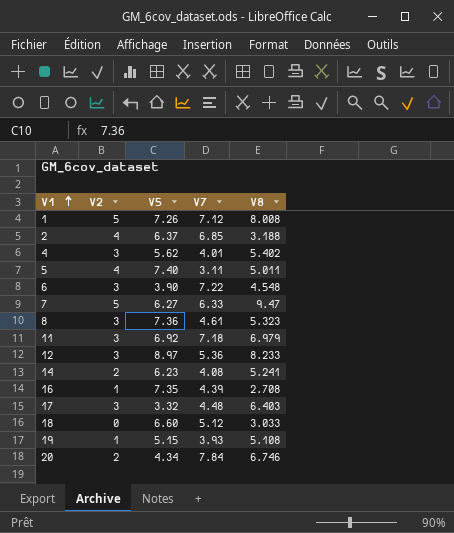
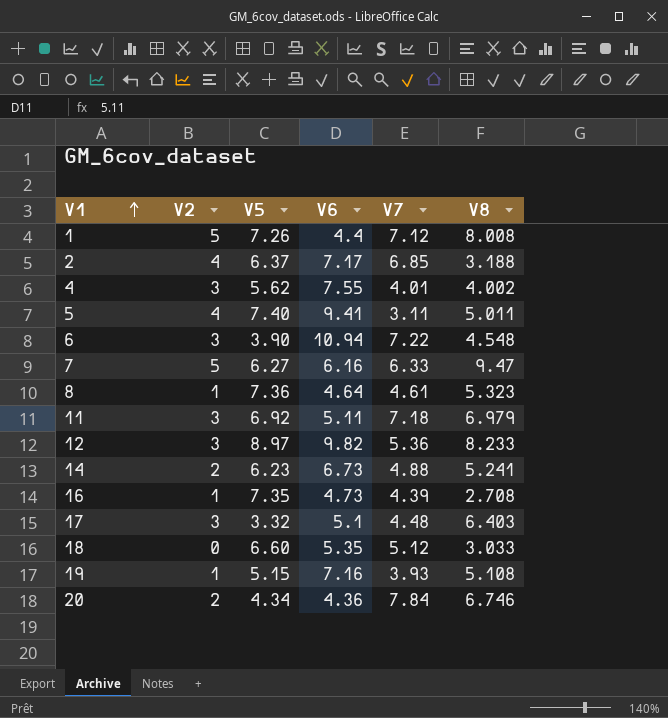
column V6 | position: none -> 4
4 | V8: 5.402 -> 4.002
8 | V2: 3 -> 1
14 | V7: 4.08 -> 4.88

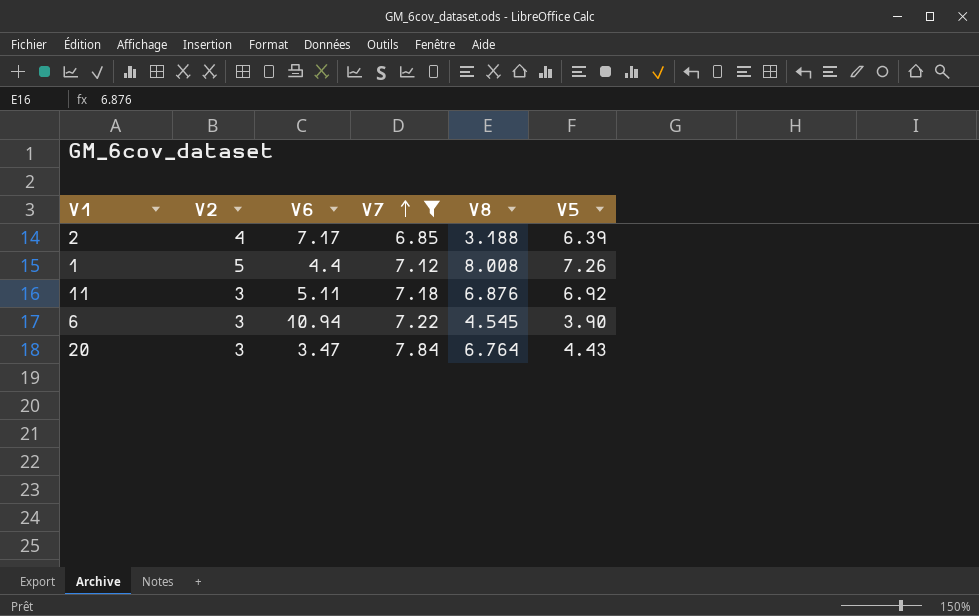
filter: none -> V7 >= 6.85
row order: V1 ascending -> V7 ascending
column V5 | position: 3 -> 6
2 | V5: 6.37 -> 6.39
11 | V8: 6.979 -> 6.876
6 | V8: 4.548 -> 4.545
20 | V2: 2 -> 3
20 | V6: 4.36 -> 3.47
20 | V8: 6.746 -> 6.764
20 | V5: 4.34 -> 4.43

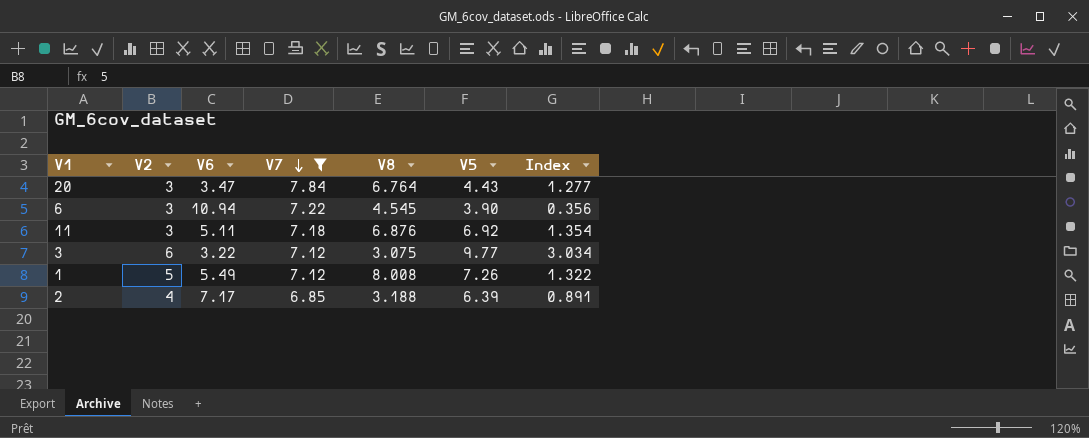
row order: V7 ascending -> V7 descending
column Index | formula: none -> [V5] / [V6]
row 3: none -> 6 | 3.22 | 7.12 | 3.075 | 9.77 | 3.034
1 | V6: 4.4 -> 5.49

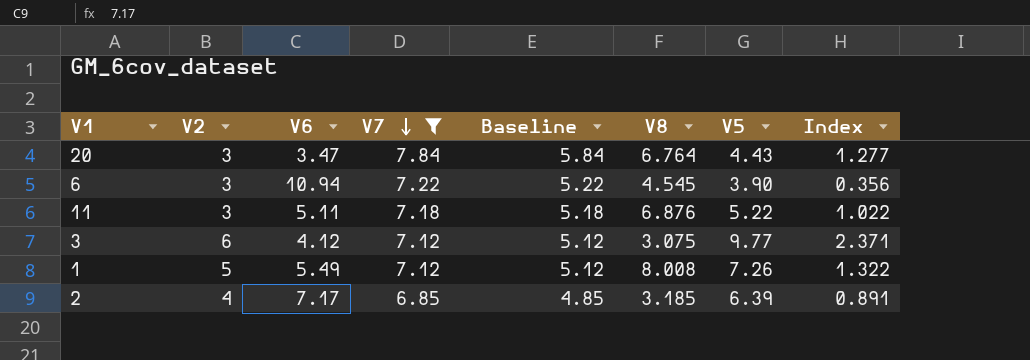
column Baseline | formula: none -> [V7] - 2
11 | V5: 6.92 -> 5.22
11 | Index: 1.354 -> 1.022
3 | V6: 3.22 -> 4.12
3 | Index: 3.034 -> 2.371
2 | V8: 3.188 -> 3.185

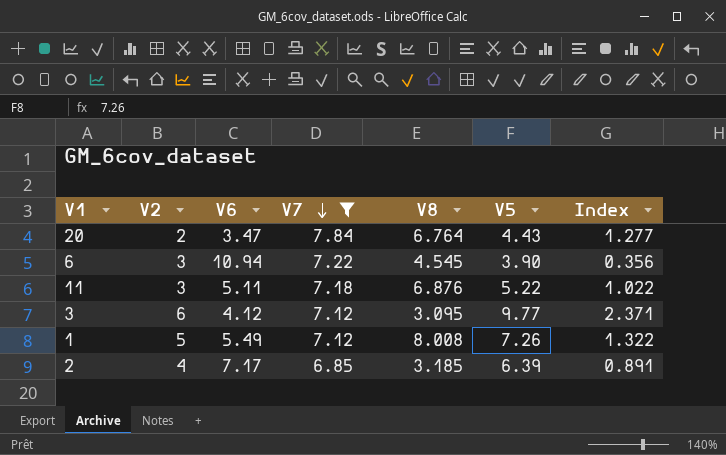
column Baseline | formula: [V7] - 2 -> none
20 | V2: 3 -> 2
3 | V8: 3.075 -> 3.095

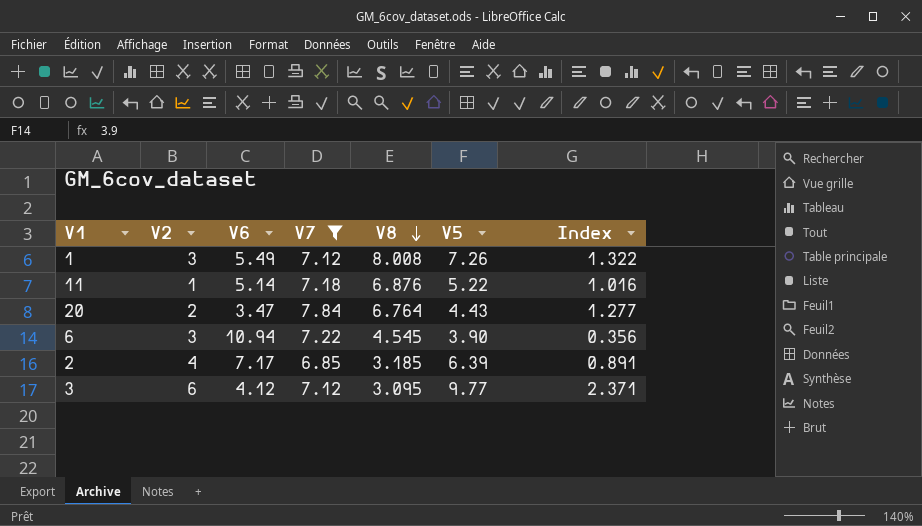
row order: V7 descending -> V8 descending
1 | V2: 5 -> 3
11 | V2: 3 -> 1
11 | V6: 5.11 -> 5.14
11 | Index: 1.022 -> 1.016

